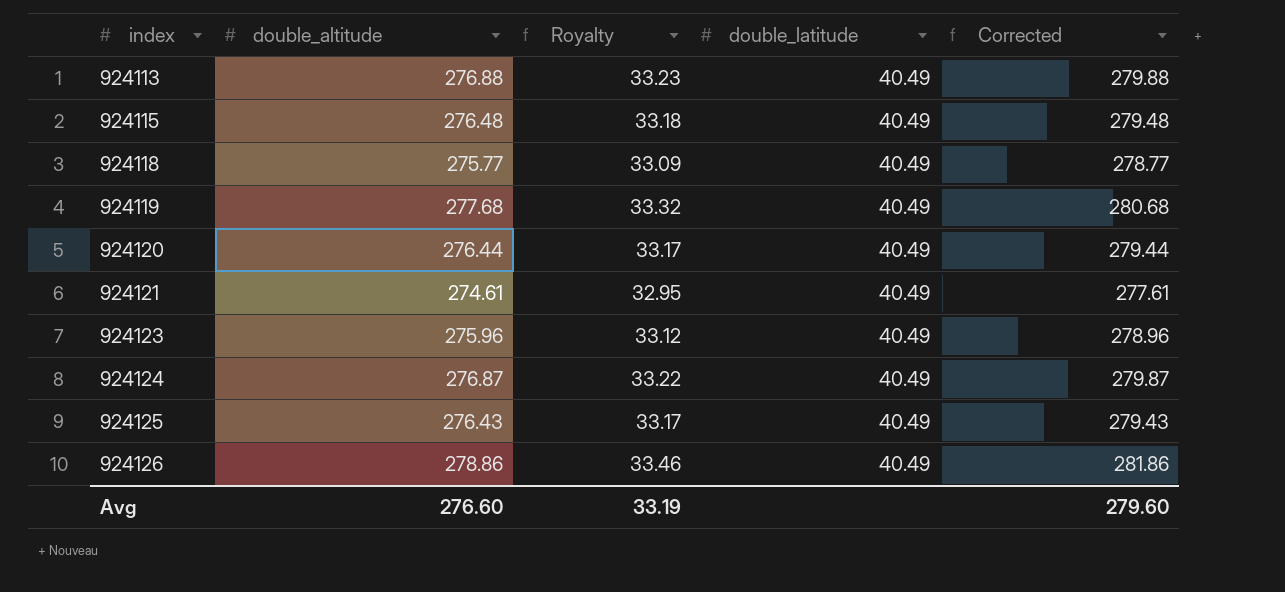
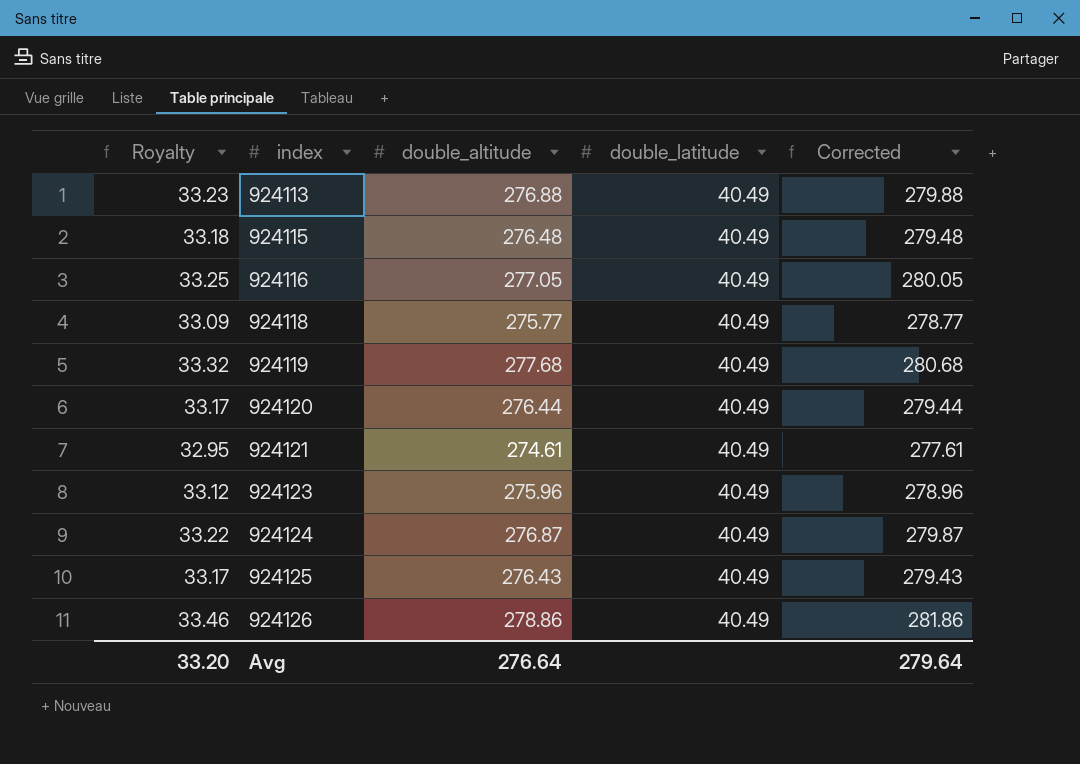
column Royalty | position: 3 -> 1
row 924116: none -> 33.25 | 277.05 | 40.49 | 280.05
Avg | Royalty: 33.19 -> 33.20
Avg | double_altitude: 276.60 -> 276.64
Avg | Corrected: 279.60 -> 279.64

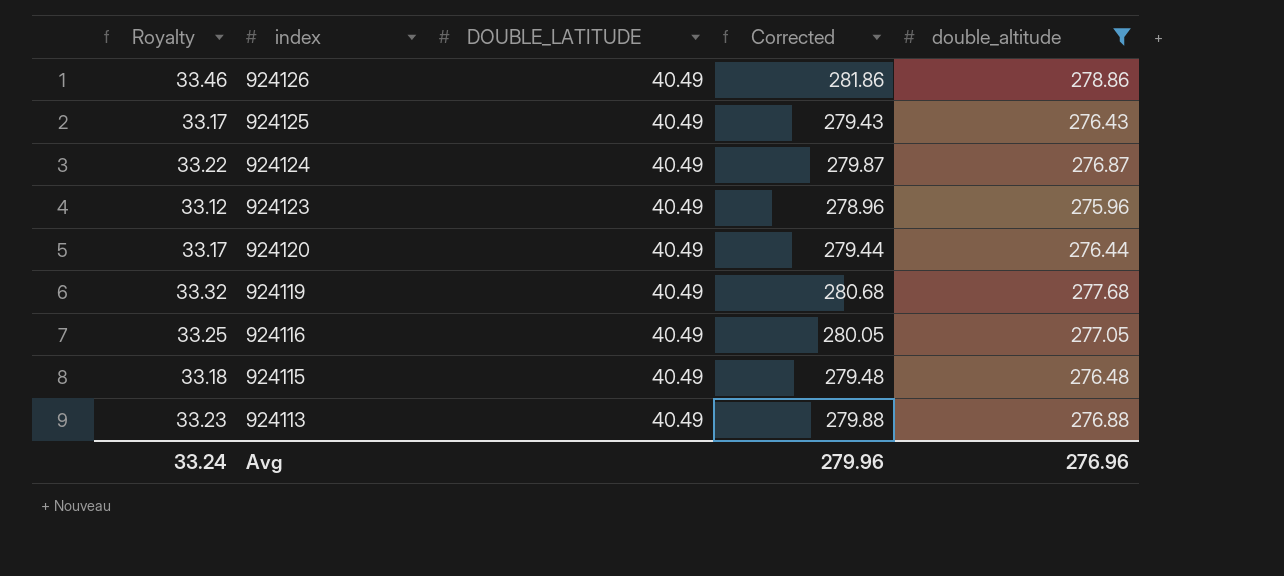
filter: none -> double_altitude >= 275.96
row order: index ascending -> index descending
column name: double_latitude -> DOUBLE_LATITUDE
column double_altitude | position: 3 -> 5
Avg | Royalty: 33.20 -> 33.24
Avg | Corrected: 279.64 -> 279.96
Avg | double_altitude: 276.64 -> 276.96

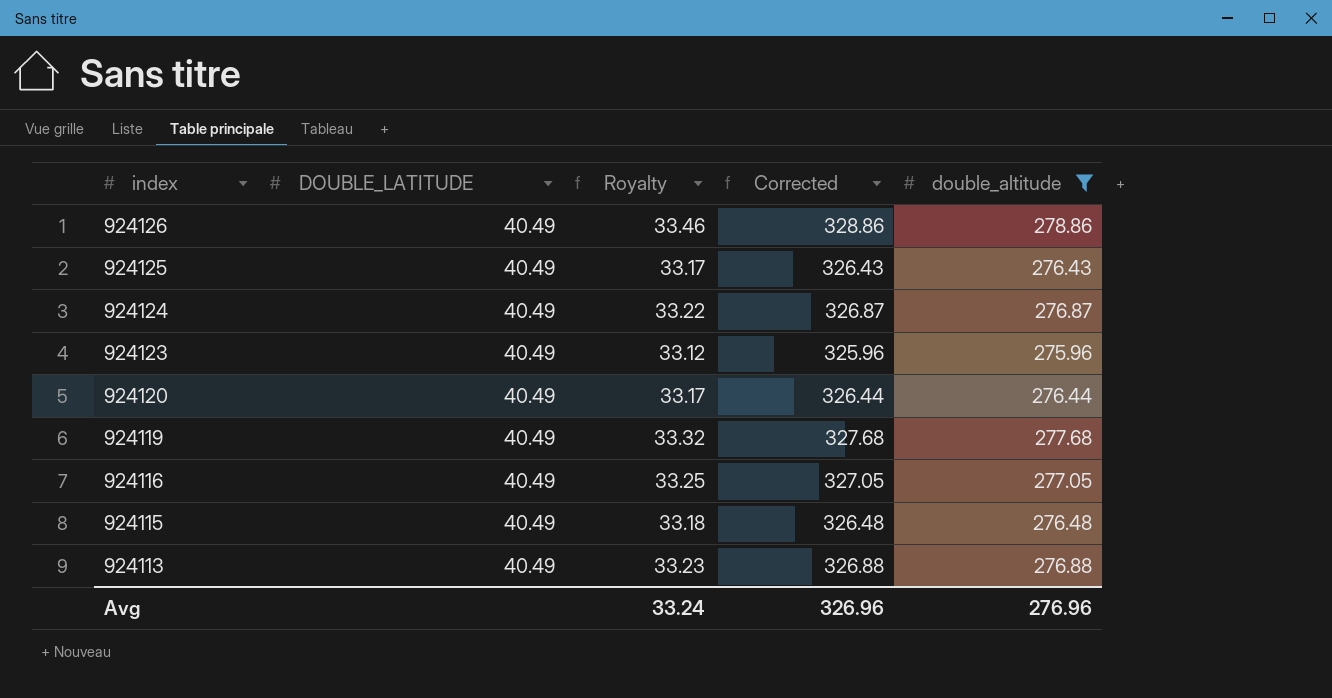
column Royalty | position: 1 -> 3
column Corrected | formula: [double_altitude] + 3 -> [double_altitude] + 50
Avg | Corrected: 279.96 -> 326.96

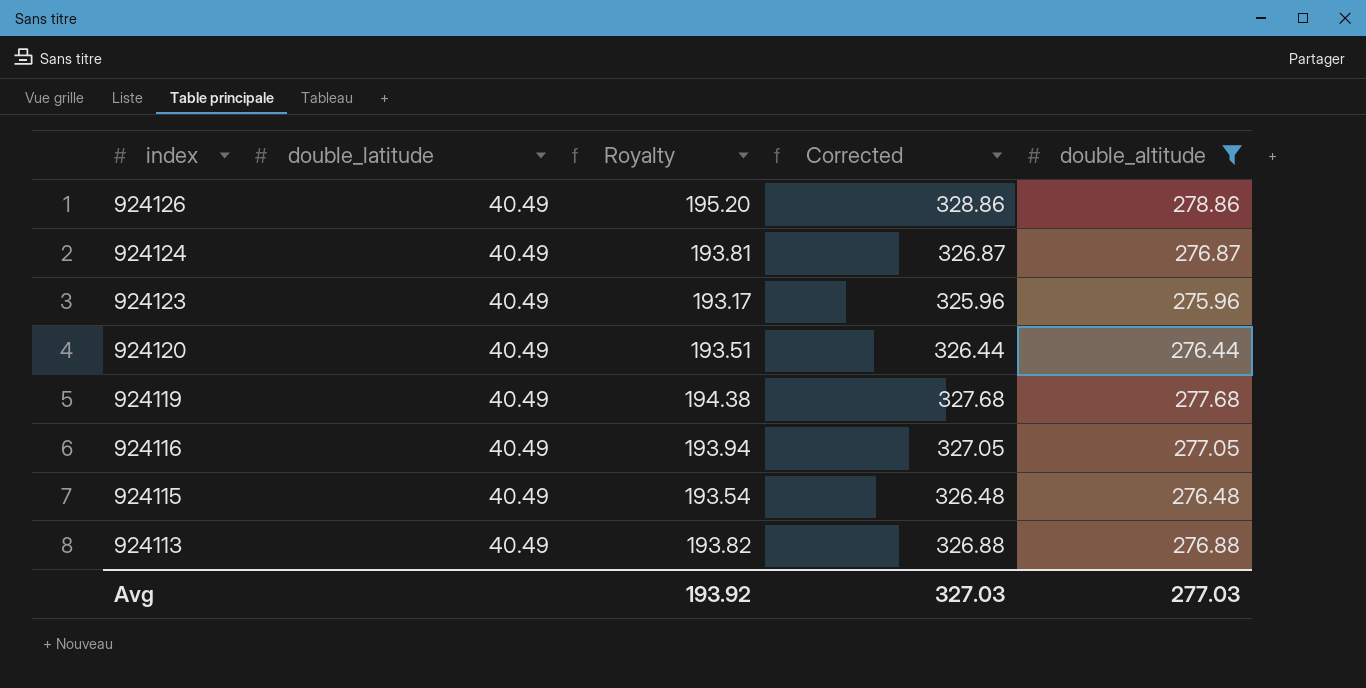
column name: DOUBLE_LATITUDE -> double_latitude
column Royalty | formula: [double_altitude] * 0.12 -> [double_altitude] * 0.7
row 924125: 40.49 | 33.17 | 326.43 | 276.43 -> none
Avg | Royalty: 33.24 -> 193.92
Avg | Corrected: 326.96 -> 327.03
Avg | double_altitude: 276.96 -> 277.03

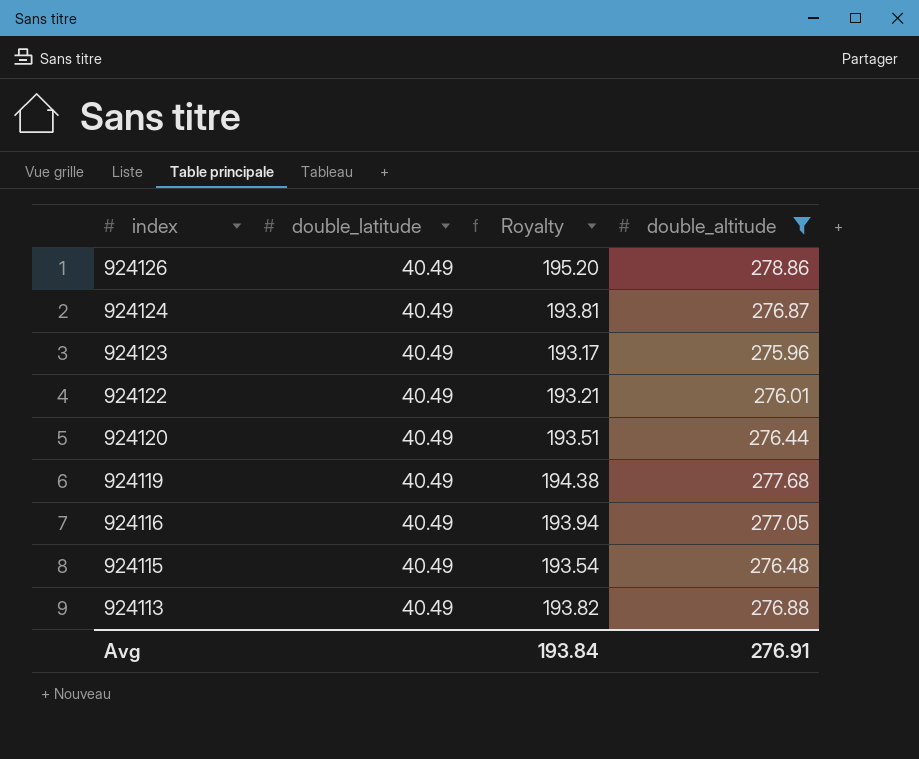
column Corrected | formula: [double_altitude] + 50 -> none
row 924122: none -> 40.49 | 193.21 | 276.01
Avg | Royalty: 193.92 -> 193.84
Avg | double_altitude: 277.03 -> 276.91

